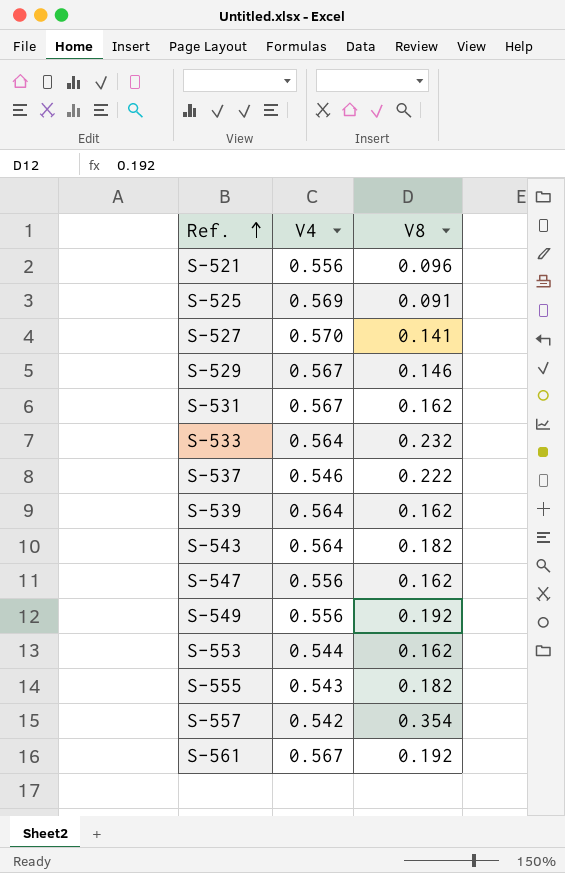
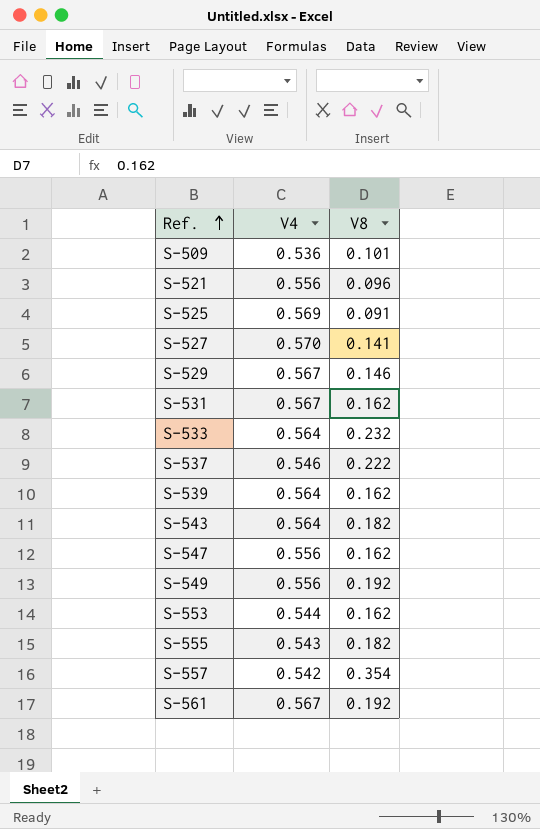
row S-509: none -> 0.536 | 0.101

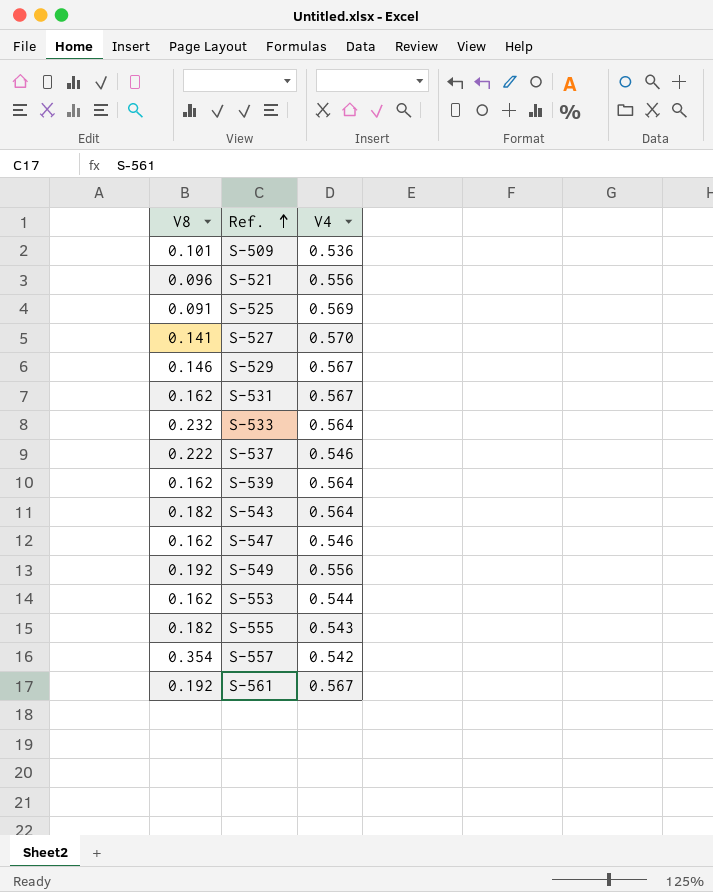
column V8 | position: 3 -> 1
S-547 | V4: 0.556 -> 0.546

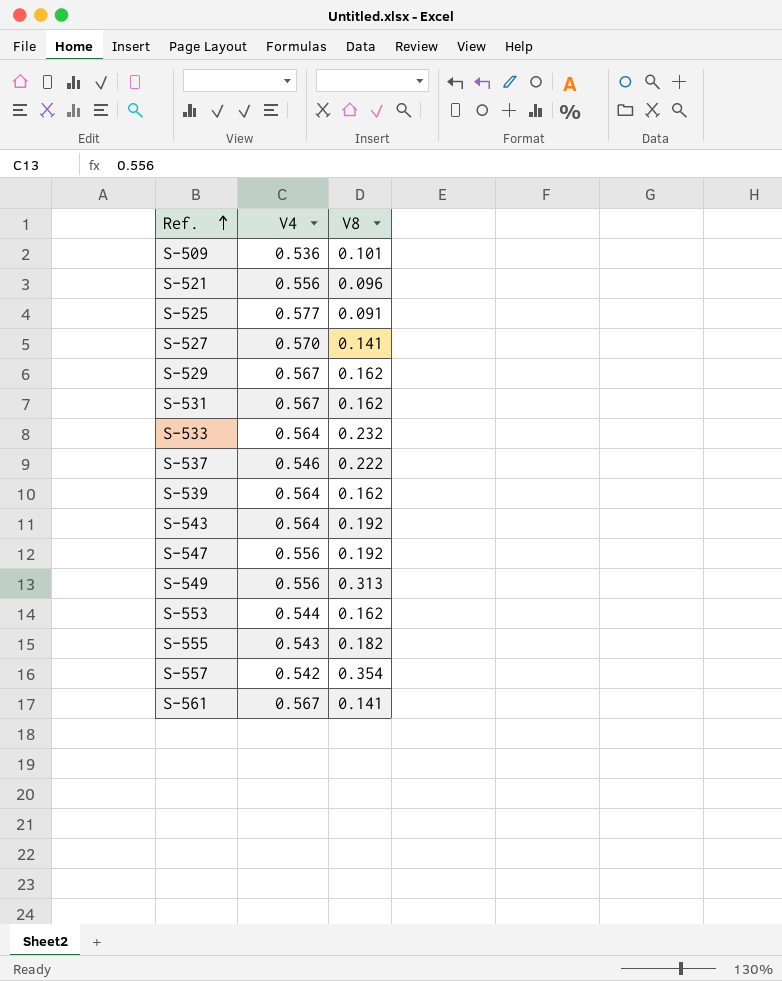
column V8 | position: 1 -> 3
S-525 | V4: 0.569 -> 0.577
S-529 | V8: 0.146 -> 0.162
S-543 | V8: 0.182 -> 0.192
S-547 | V4: 0.546 -> 0.556
S-547 | V8: 0.162 -> 0.192
S-549 | V8: 0.192 -> 0.313
S-561 | V8: 0.192 -> 0.141

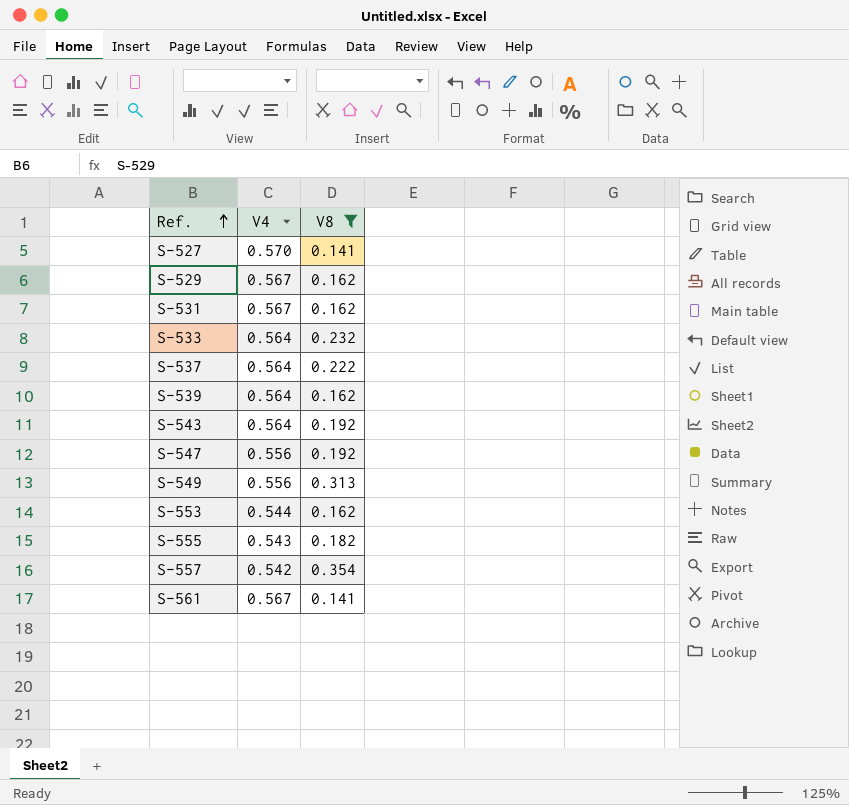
filter: none -> V8 >= 0.141
S-537 | V4: 0.546 -> 0.564

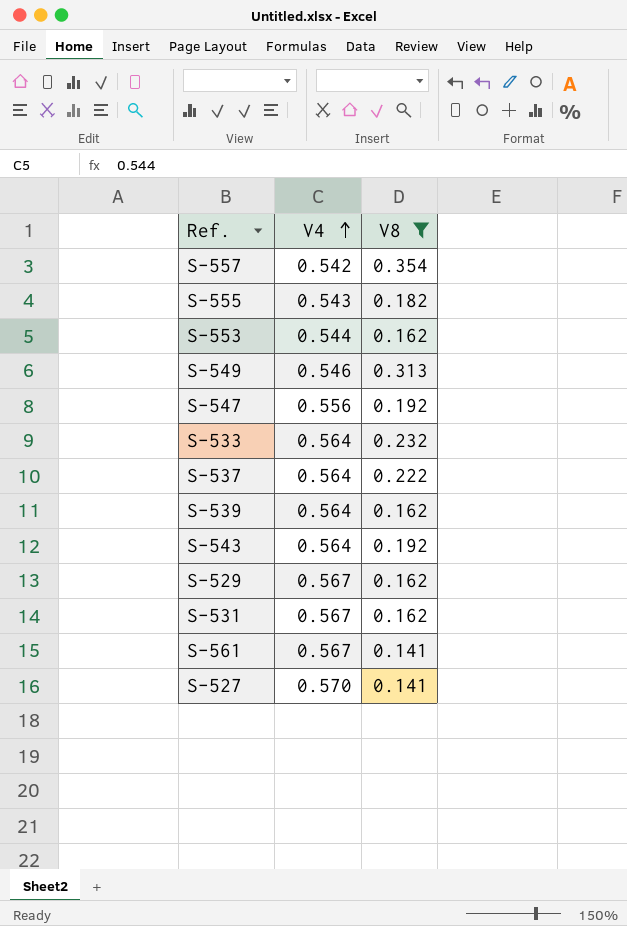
row order: Ref. ascending -> V4 ascending
S-549 | V4: 0.556 -> 0.546

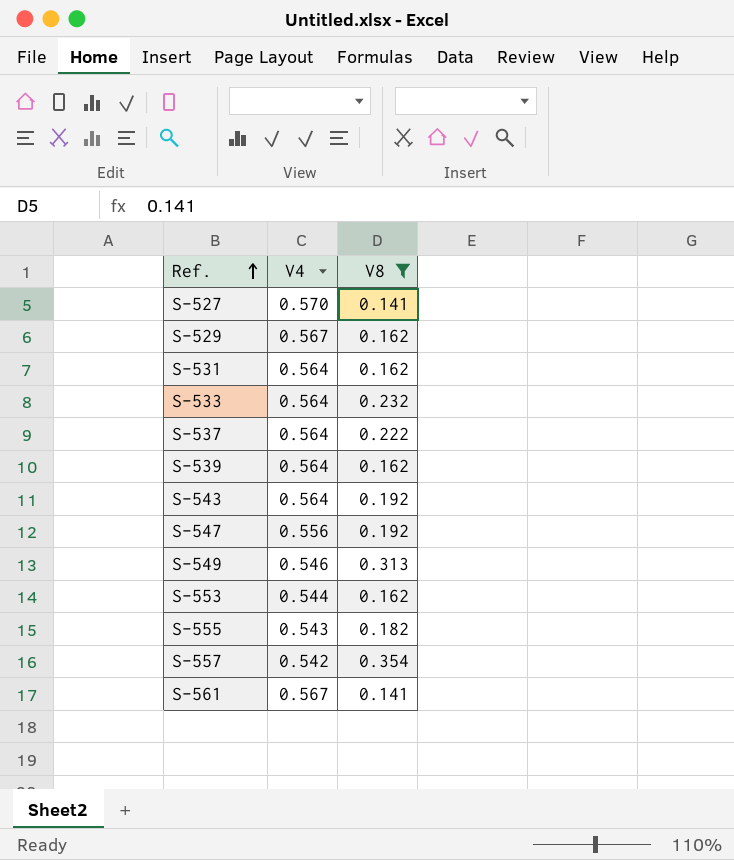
row order: V4 ascending -> Ref. ascending
S-531 | V4: 0.567 -> 0.564

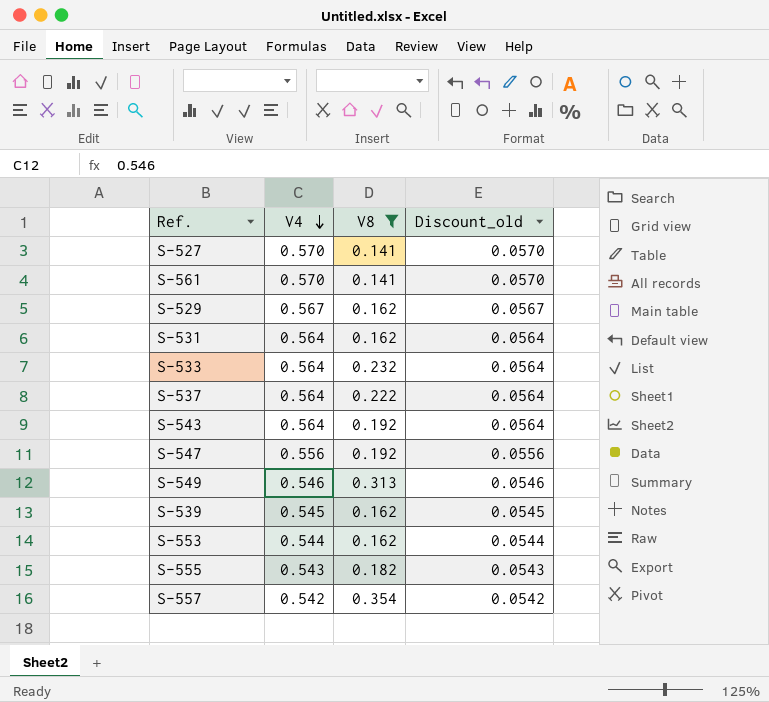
row order: Ref. ascending -> V4 descending
column Discount_old | formula: none -> [V4] * 0.1
S-561 | V4: 0.567 -> 0.570
S-539 | V4: 0.564 -> 0.545

